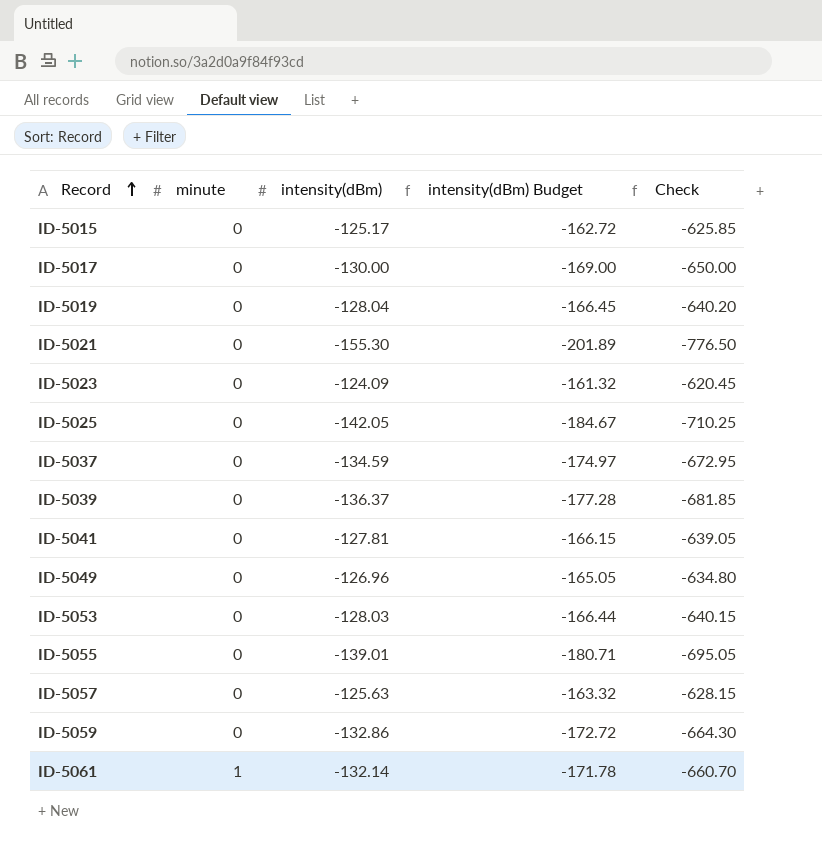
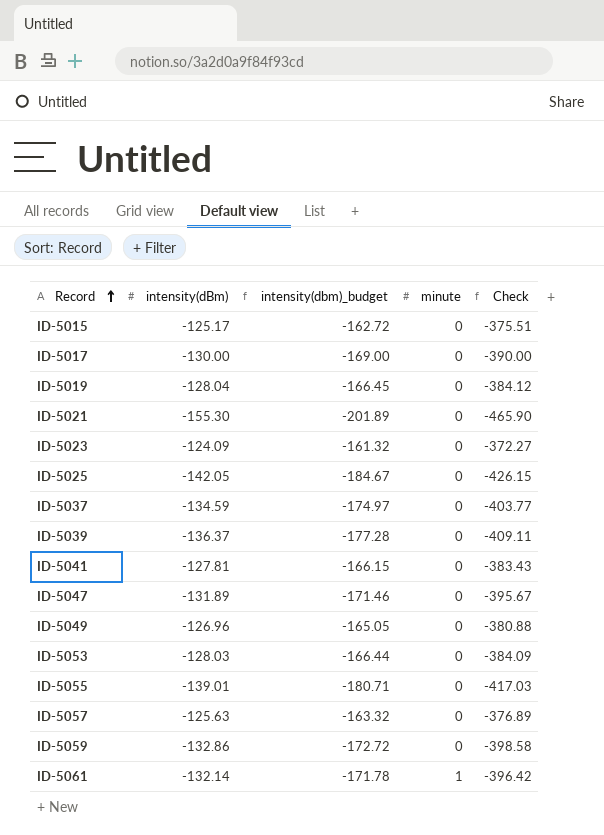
column name: intensity(dBm) Budget -> intensity(dbm)_budget
column minute | position: 2 -> 4
column Check | formula: [intensity(dBm)] * 5 -> [intensity(dBm)] * 3
row ID-5047: none -> -131.89 | -171.46 | 0 | -395.67

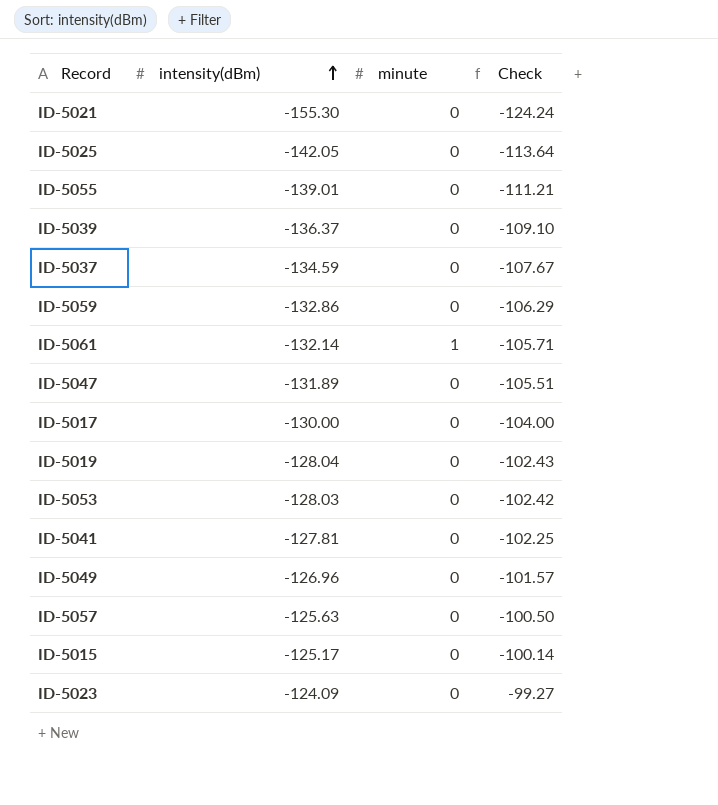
row order: Record ascending -> intensity(dBm) ascending
column intensity(dbm)_budget | formula: [intensity(dBm)] * 1.3 -> none
column Check | formula: [intensity(dBm)] * 3 -> [intensity(dBm)] * 0.8

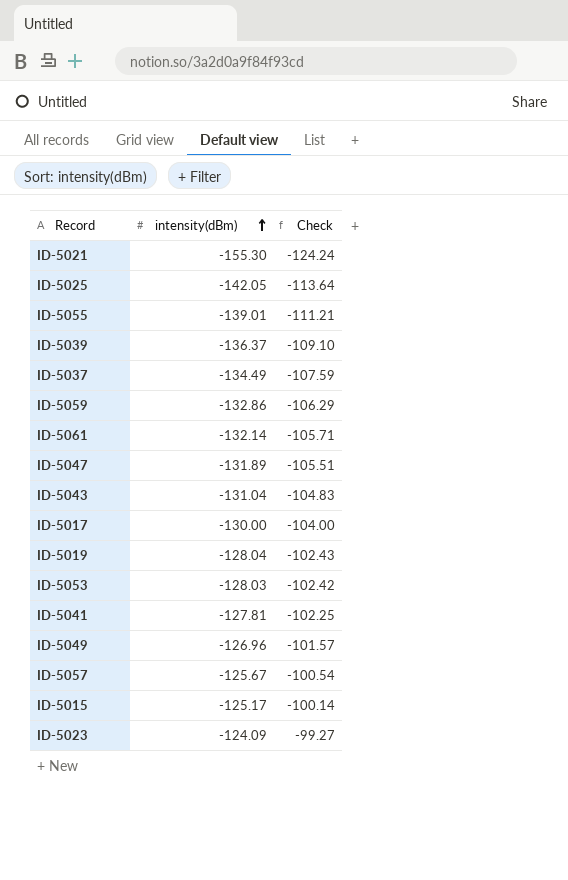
column minute | position: 3 -> none
ID-5037 | intensity(dBm): -134.59 -> -134.49
ID-5037 | Check: -107.67 -> -107.59
row ID-5043: none -> -131.04 | -104.83
ID-5057 | intensity(dBm): -125.63 -> -125.67
ID-5057 | Check: -100.50 -> -100.54

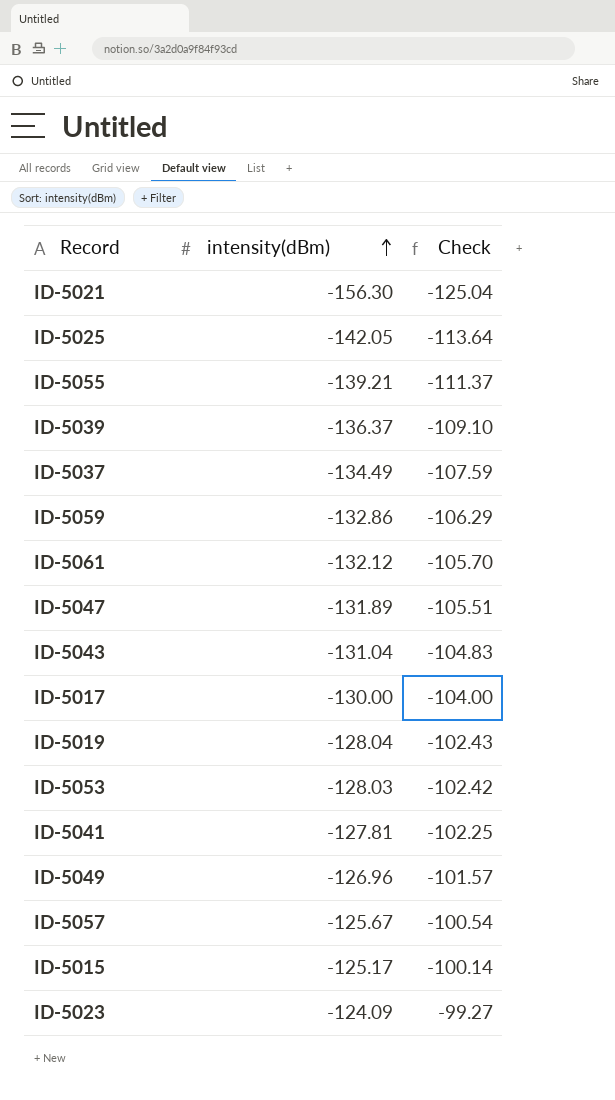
ID-5021 | intensity(dBm): -155.30 -> -156.30
ID-5021 | Check: -124.24 -> -125.04
ID-5055 | intensity(dBm): -139.01 -> -139.21
ID-5055 | Check: -111.21 -> -111.37
ID-5061 | intensity(dBm): -132.14 -> -132.12
ID-5061 | Check: -105.71 -> -105.70

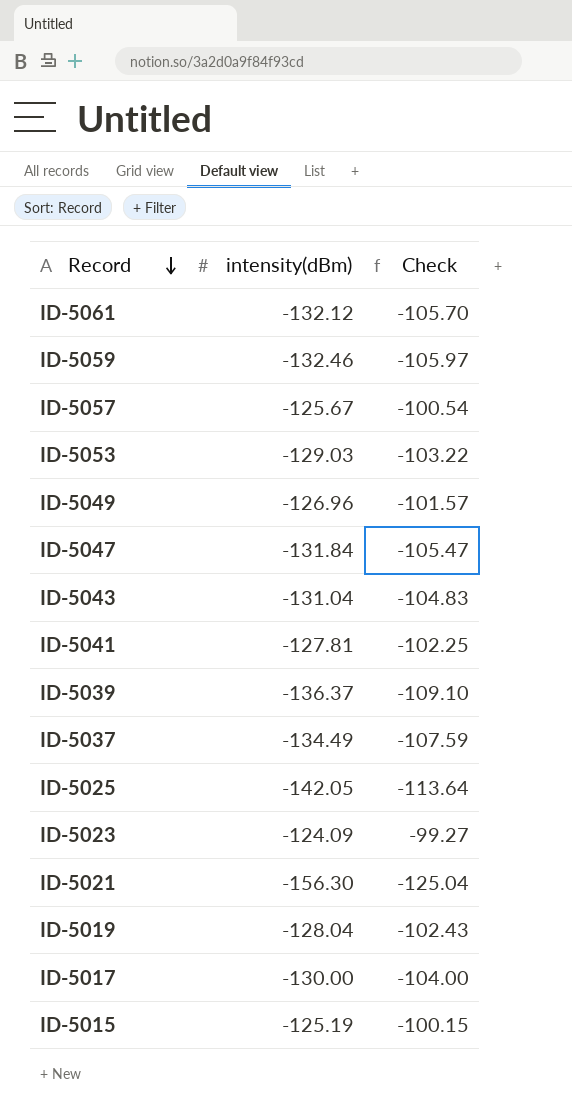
row order: intensity(dBm) ascending -> Record descending
row ID-5055: -139.21 | -111.37 -> none
ID-5059 | intensity(dBm): -132.86 -> -132.46
ID-5059 | Check: -106.29 -> -105.97
ID-5053 | intensity(dBm): -128.03 -> -129.03
ID-5053 | Check: -102.42 -> -103.22
ID-5047 | intensity(dBm): -131.89 -> -131.84
ID-5047 | Check: -105.51 -> -105.47
ID-5015 | intensity(dBm): -125.17 -> -125.19
ID-5015 | Check: -100.14 -> -100.15

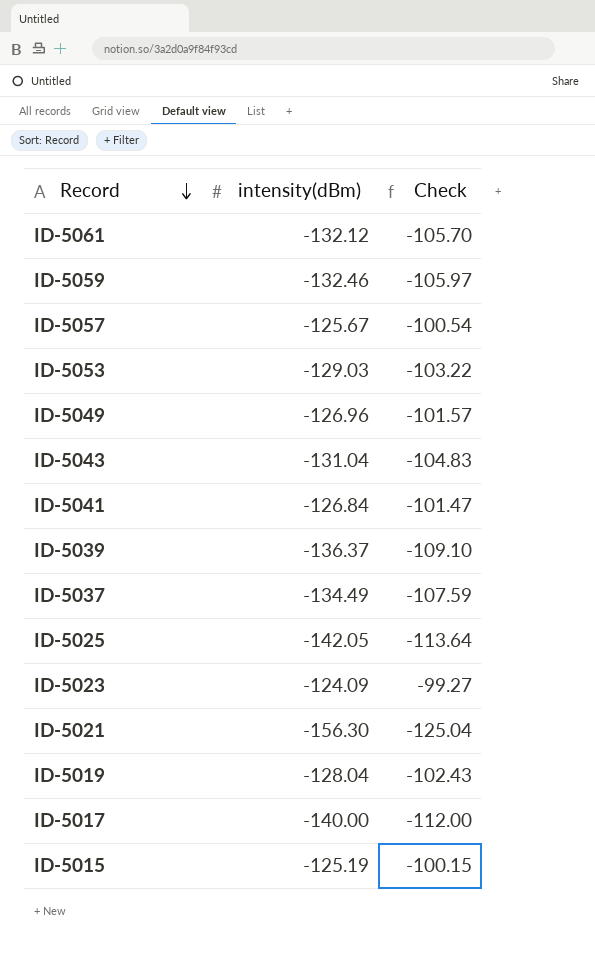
row ID-5047: -131.84 | -105.47 -> none
ID-5041 | intensity(dBm): -127.81 -> -126.84
ID-5041 | Check: -102.25 -> -101.47
ID-5017 | intensity(dBm): -130.00 -> -140.00
ID-5017 | Check: -104.00 -> -112.00

